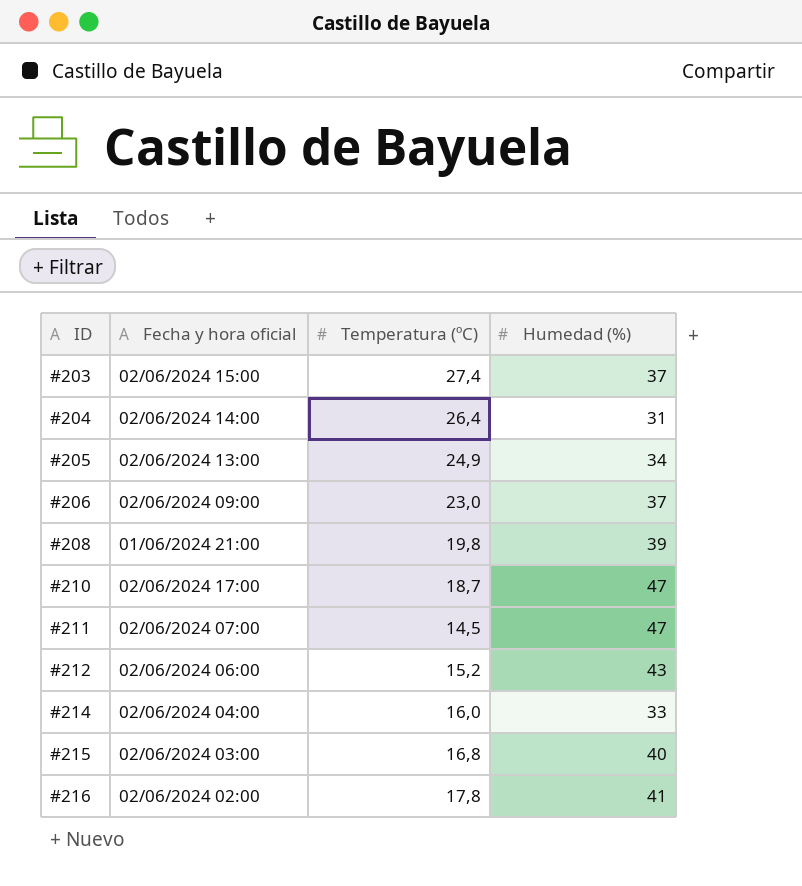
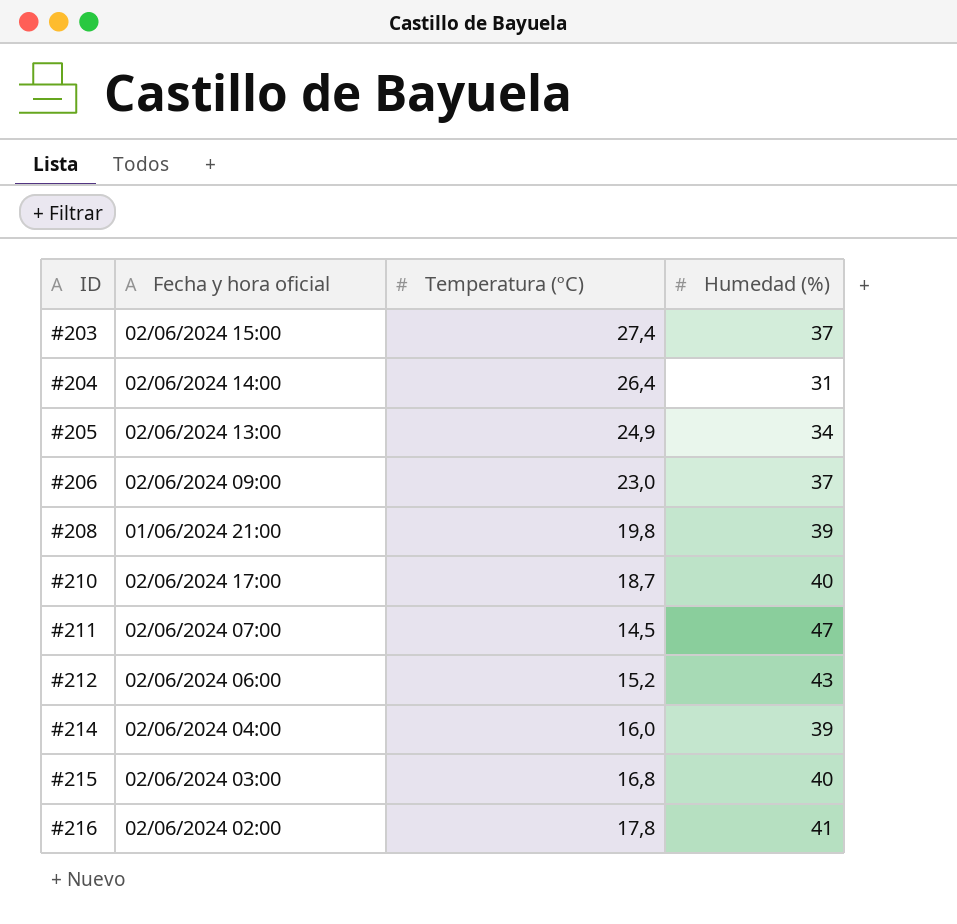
#210 | Humedad (%): 47 -> 40
#214 | Humedad (%): 33 -> 39

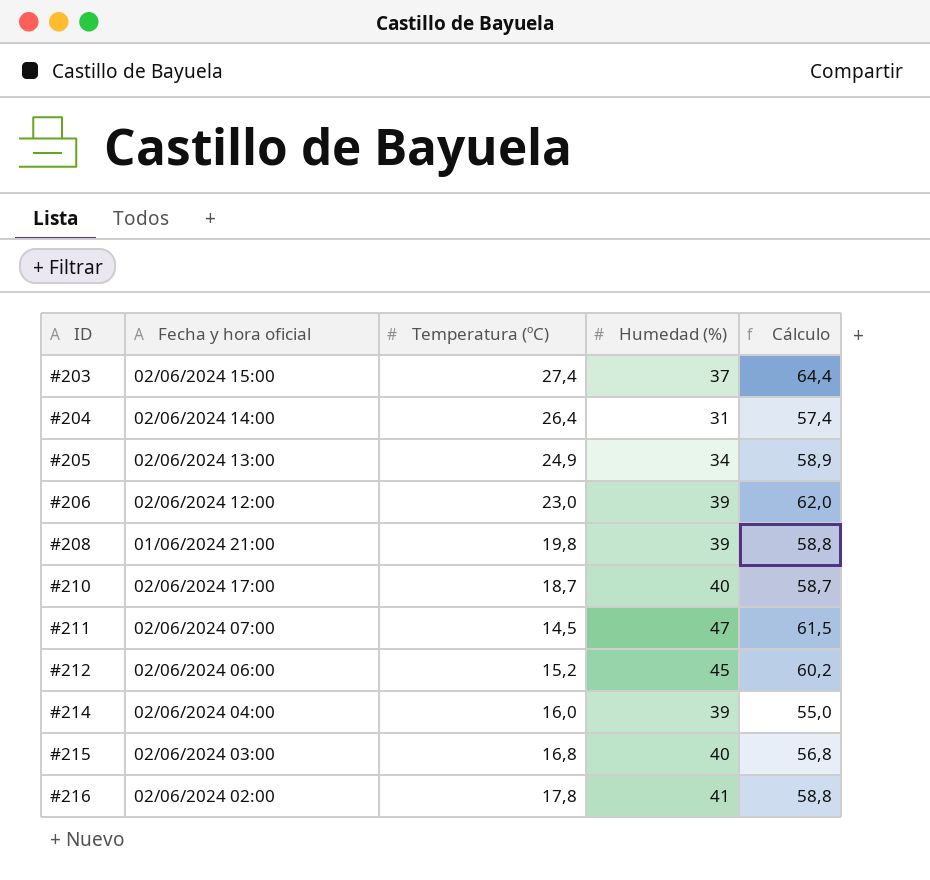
column Cálculo | formula: none -> [Temperatura (ºC)] + [Humedad (%)]
#206 | Fecha y hora oficial: 02/06/2024 09:00 -> 02/06/2024 12:00
#206 | Humedad (%): 37 -> 39
#212 | Humedad (%): 43 -> 45

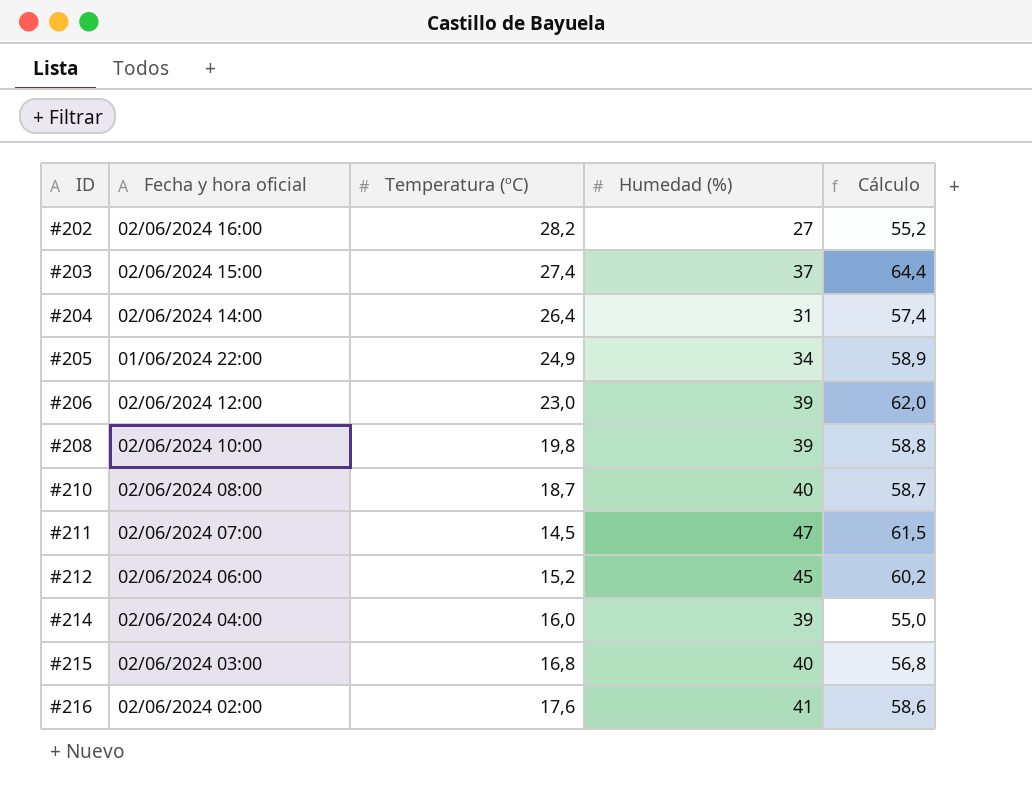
row #202: none -> 02/06/2024 16:00 | 28,2 | 27 | 55,2
#205 | Fecha y hora oficial: 02/06/2024 13:00 -> 01/06/2024 22:00
#208 | Fecha y hora oficial: 01/06/2024 21:00 -> 02/06/2024 10:00
#210 | Fecha y hora oficial: 02/06/2024 17:00 -> 02/06/2024 08:00
#216 | Temperatura (ºC): 17,8 -> 17,6
#216 | Cálculo: 58,8 -> 58,6

